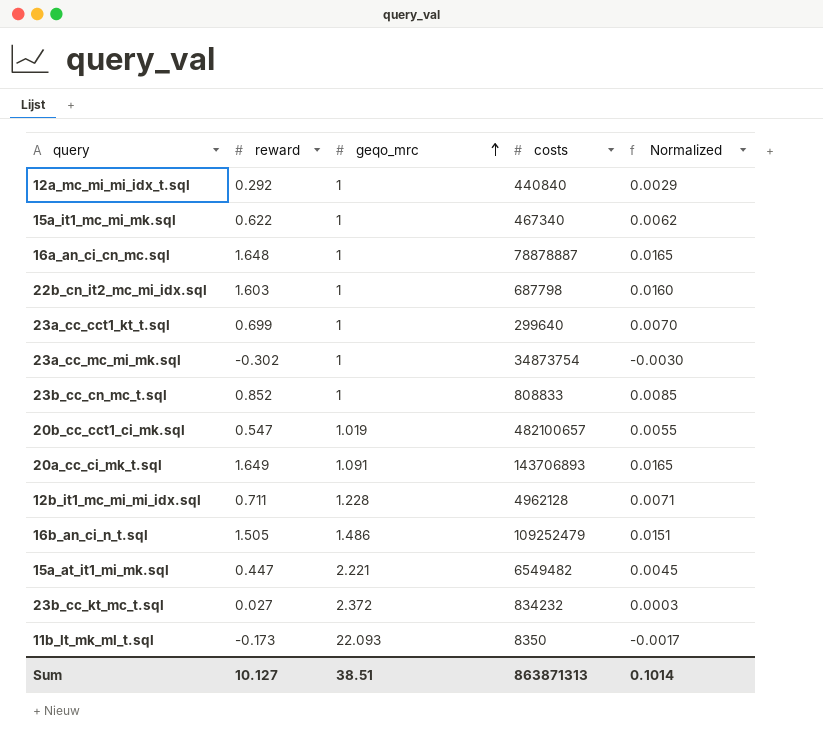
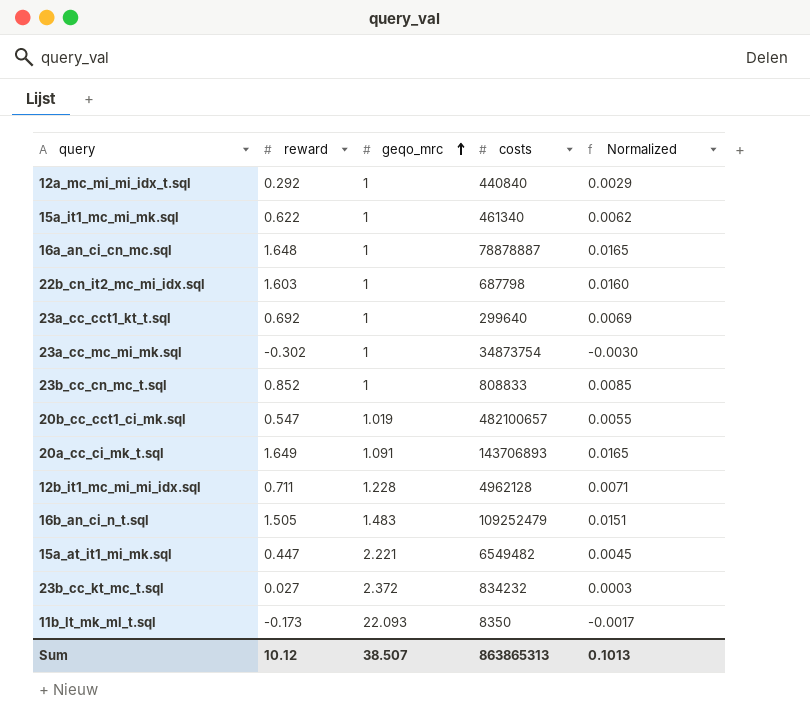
15a_it1_mc_mi_mk.sql | costs: 467340 -> 461340
23a_cc_cct1_kt_t.sql | reward: 0.699 -> 0.692
23a_cc_cct1_kt_t.sql | Normalized: 0.0070 -> 0.0069
16b_an_ci_n_t.sql | geqo_mrc: 1.486 -> 1.483
Sum | reward: 10.127 -> 10.12
Sum | geqo_mrc: 38.51 -> 38.507
Sum | costs: 863871313 -> 863865313
Sum | Normalized: 0.1014 -> 0.1013

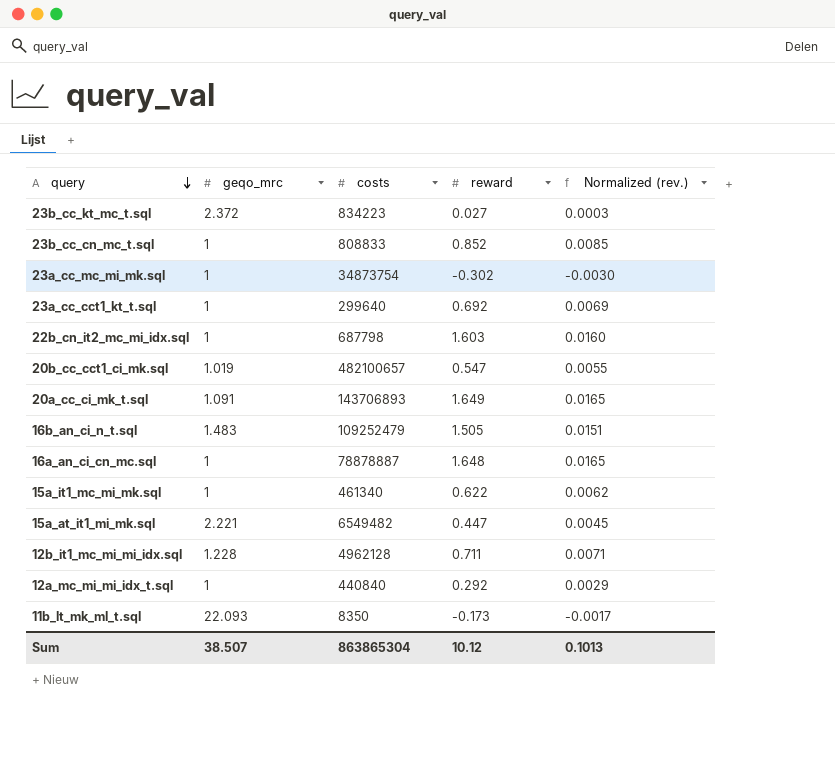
row order: geqo_mrc ascending -> query descending
column reward | position: 2 -> 4
column name: Normalized -> Normalized (rev.)
23b_cc_kt_mc_t.sql | costs: 834232 -> 834223
Sum | costs: 863865313 -> 863865304

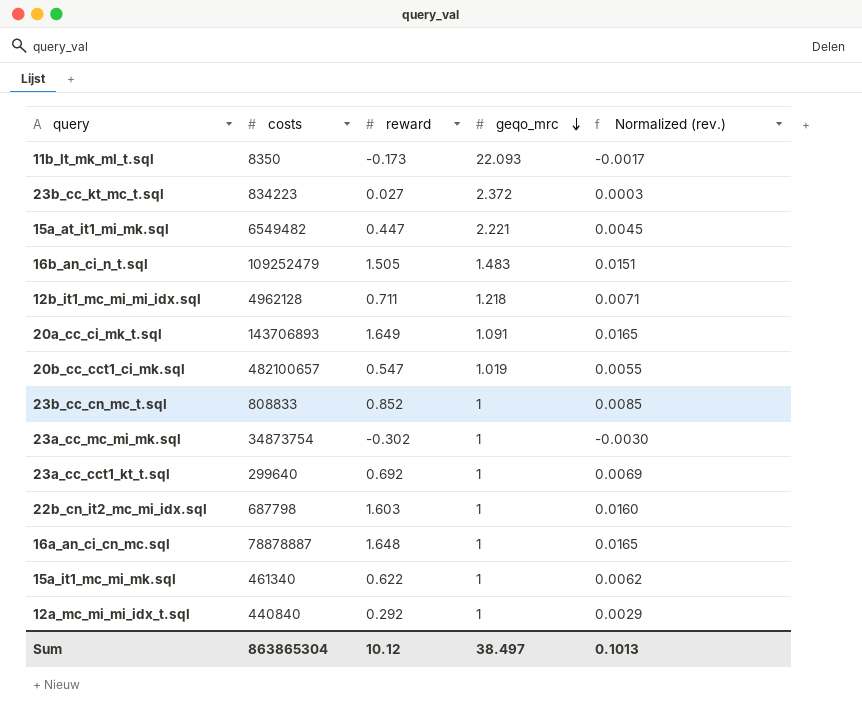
row order: query descending -> geqo_mrc descending
column geqo_mrc | position: 2 -> 4
12b_it1_mc_mi_mi_idx.sql | geqo_mrc: 1.228 -> 1.218
Sum | geqo_mrc: 38.507 -> 38.497

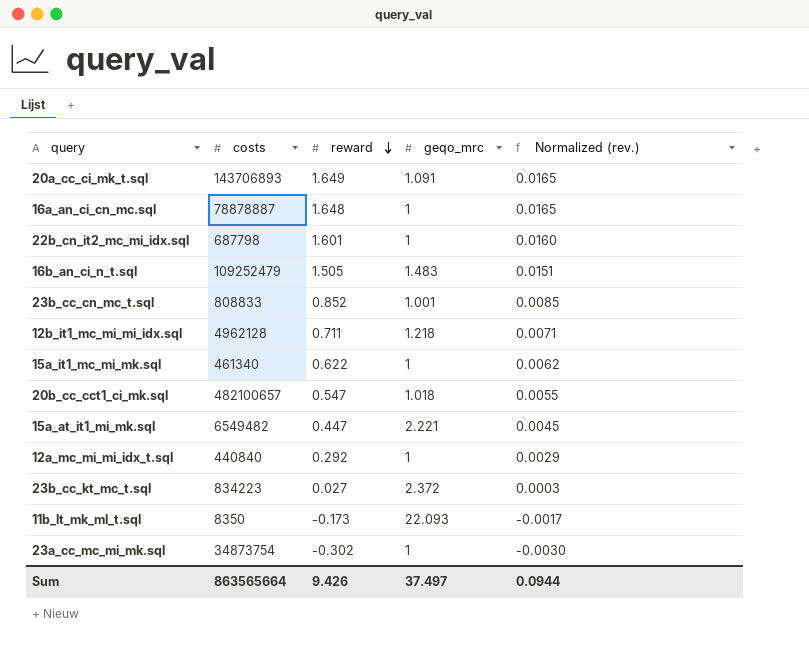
row order: geqo_mrc descending -> reward descending
row 23a_cc_cct1_kt_t.sql: 299640 | 0.692 | 1 | 0.0069 -> none
22b_cn_it2_mc_mi_idx.sql | reward: 1.603 -> 1.601
23b_cc_cn_mc_t.sql | geqo_mrc: 1 -> 1.001
20b_cc_cct1_ci_mk.sql | geqo_mrc: 1.019 -> 1.018
Sum | costs: 863865304 -> 863565664
Sum | reward: 10.12 -> 9.426
Sum | geqo_mrc: 38.497 -> 37.497
Sum | Normalized (rev.): 0.1013 -> 0.0944

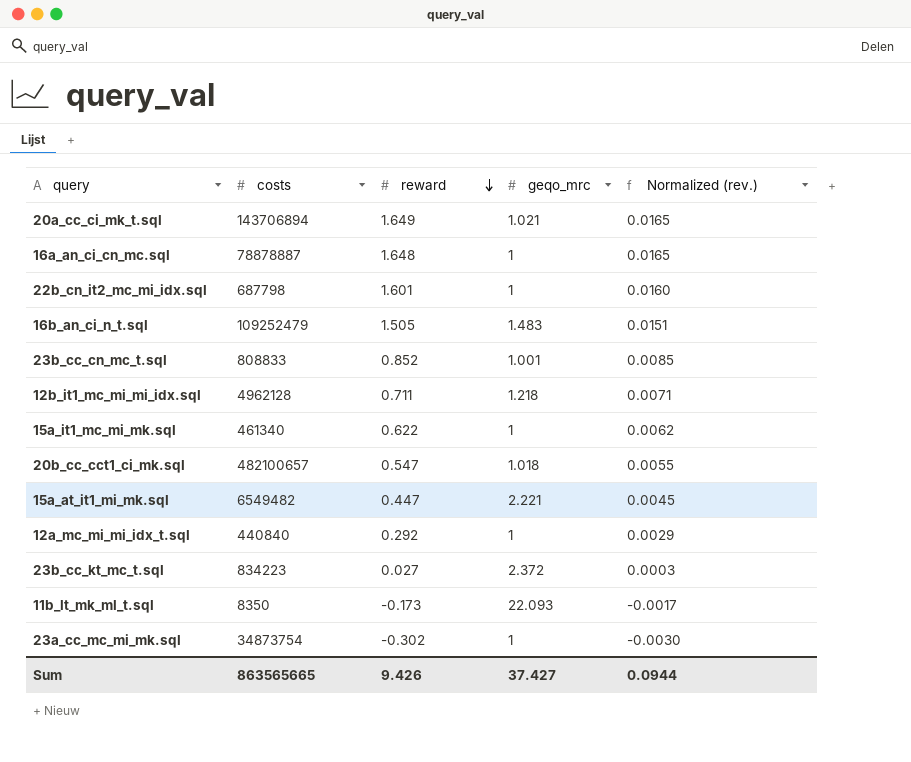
20a_cc_ci_mk_t.sql | costs: 143706893 -> 143706894
20a_cc_ci_mk_t.sql | geqo_mrc: 1.091 -> 1.021
Sum | costs: 863565664 -> 863565665
Sum | geqo_mrc: 37.497 -> 37.427

